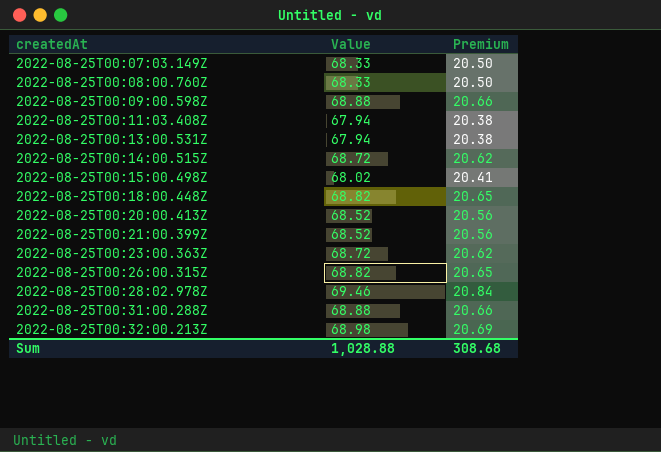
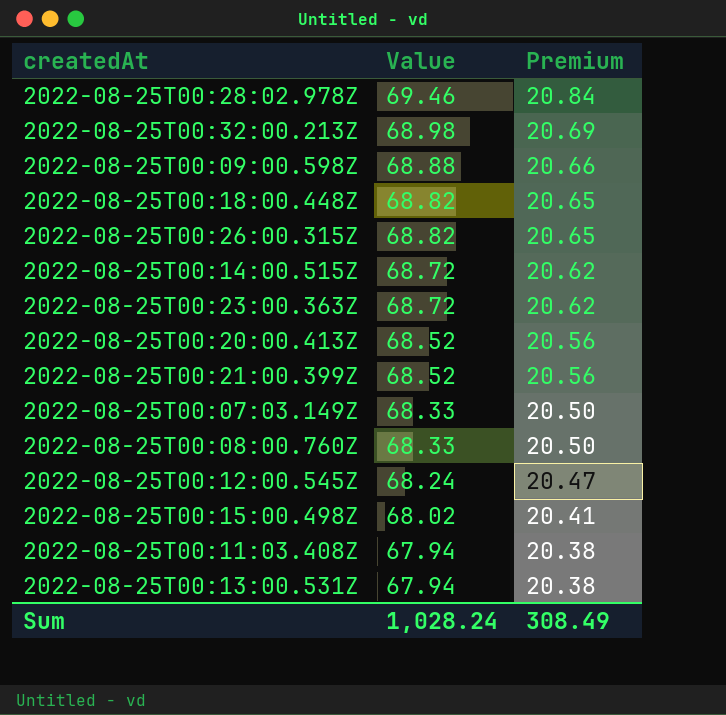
row order: createdAt ascending -> Value descending
row 2022-08-25T00:31:00.288Z: 68.88 | 20.66 -> none
row 2022-08-25T00:12:00.545Z: none -> 68.24 | 20.47
Sum | Value: 1,028.88 -> 1,028.24
Sum | Premium: 308.68 -> 308.49

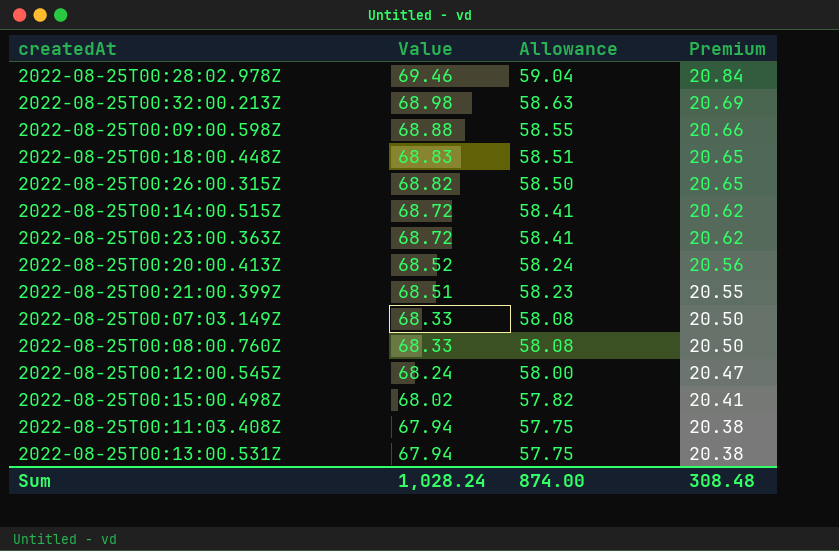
column Allowance | formula: none -> [Value] * 0.85
2022-08-25T00:18:00.448Z | Value: 68.82 -> 68.83
2022-08-25T00:21:00.399Z | Value: 68.52 -> 68.51
2022-08-25T00:21:00.399Z | Premium: 20.56 -> 20.55
Sum | Premium: 308.49 -> 308.48

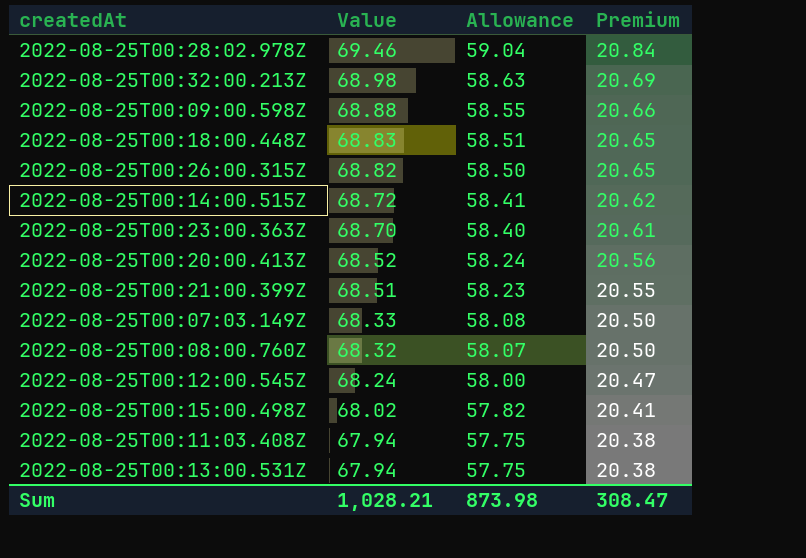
2022-08-25T00:23:00.363Z | Value: 68.72 -> 68.70
2022-08-25T00:23:00.363Z | Allowance: 58.41 -> 58.40
2022-08-25T00:23:00.363Z | Premium: 20.62 -> 20.61
2022-08-25T00:08:00.760Z | Value: 68.33 -> 68.32
2022-08-25T00:08:00.760Z | Allowance: 58.08 -> 58.07
Sum | Value: 1,028.24 -> 1,028.21
Sum | Allowance: 874.00 -> 873.98
Sum | Premium: 308.48 -> 308.47

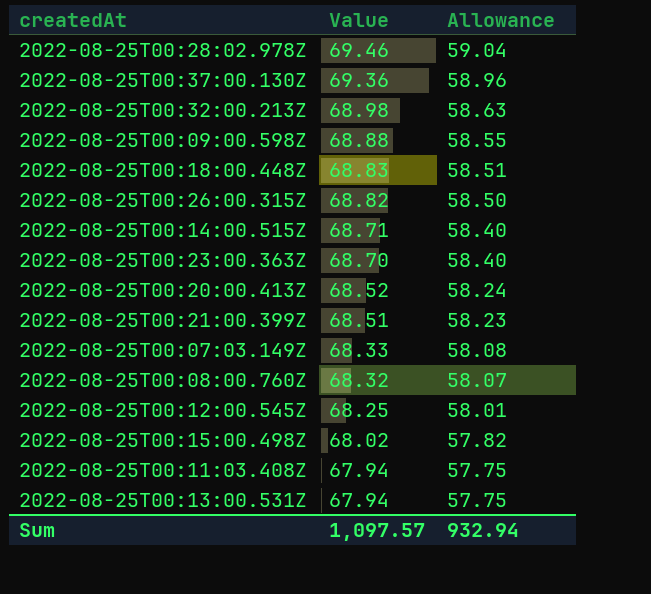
column Premium | formula: [Value] * 0.3 -> none
row 2022-08-25T00:37:00.130Z: none -> 69.36 | 58.96
2022-08-25T00:14:00.515Z | Value: 68.72 -> 68.71
2022-08-25T00:14:00.515Z | Allowance: 58.41 -> 58.40
2022-08-25T00:12:00.545Z | Value: 68.24 -> 68.25
2022-08-25T00:12:00.545Z | Allowance: 58.00 -> 58.01
Sum | Value: 1,028.21 -> 1,097.57
Sum | Allowance: 873.98 -> 932.94

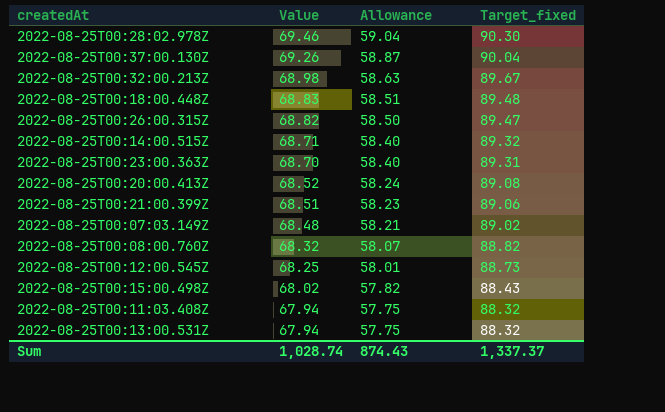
column Target_fixed | formula: none -> [Value] * 1.3
row 2022-08-25T00:09:00.598Z: 68.88 | 58.55 -> none
2022-08-25T00:37:00.130Z | Value: 69.36 -> 69.26
2022-08-25T00:37:00.130Z | Allowance: 58.96 -> 58.87
2022-08-25T00:07:03.149Z | Value: 68.33 -> 68.48
2022-08-25T00:07:03.149Z | Allowance: 58.08 -> 58.21
Sum | Value: 1,097.57 -> 1,028.74
Sum | Allowance: 932.94 -> 874.43

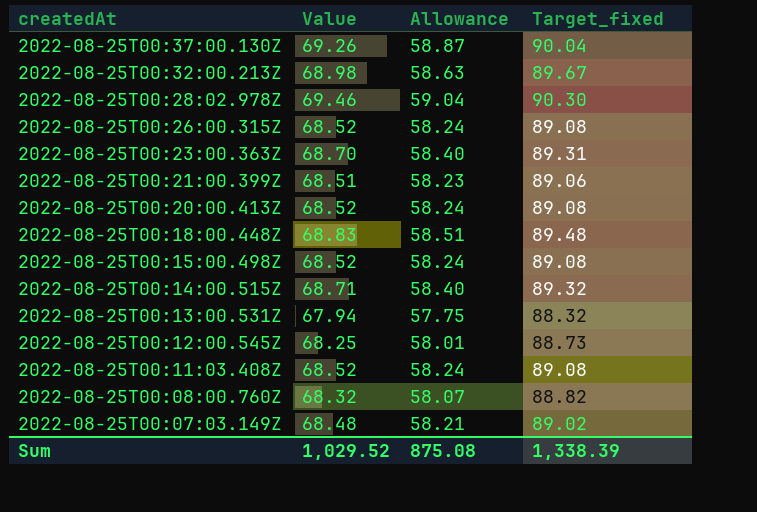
row order: Value descending -> createdAt descending
2022-08-25T00:26:00.315Z | Value: 68.82 -> 68.52
2022-08-25T00:26:00.315Z | Allowance: 58.50 -> 58.24
2022-08-25T00:26:00.315Z | Target_fixed: 89.47 -> 89.08
2022-08-25T00:15:00.498Z | Value: 68.02 -> 68.52
2022-08-25T00:15:00.498Z | Allowance: 57.82 -> 58.24
2022-08-25T00:15:00.498Z | Target_fixed: 88.43 -> 89.08
2022-08-25T00:11:03.408Z | Value: 67.94 -> 68.52
2022-08-25T00:11:03.408Z | Allowance: 57.75 -> 58.24
2022-08-25T00:11:03.408Z | Target_fixed: 88.32 -> 89.08
Sum | Value: 1,028.74 -> 1,029.52
Sum | Allowance: 874.43 -> 875.08
Sum | Target_fixed: 1,337.37 -> 1,338.39

